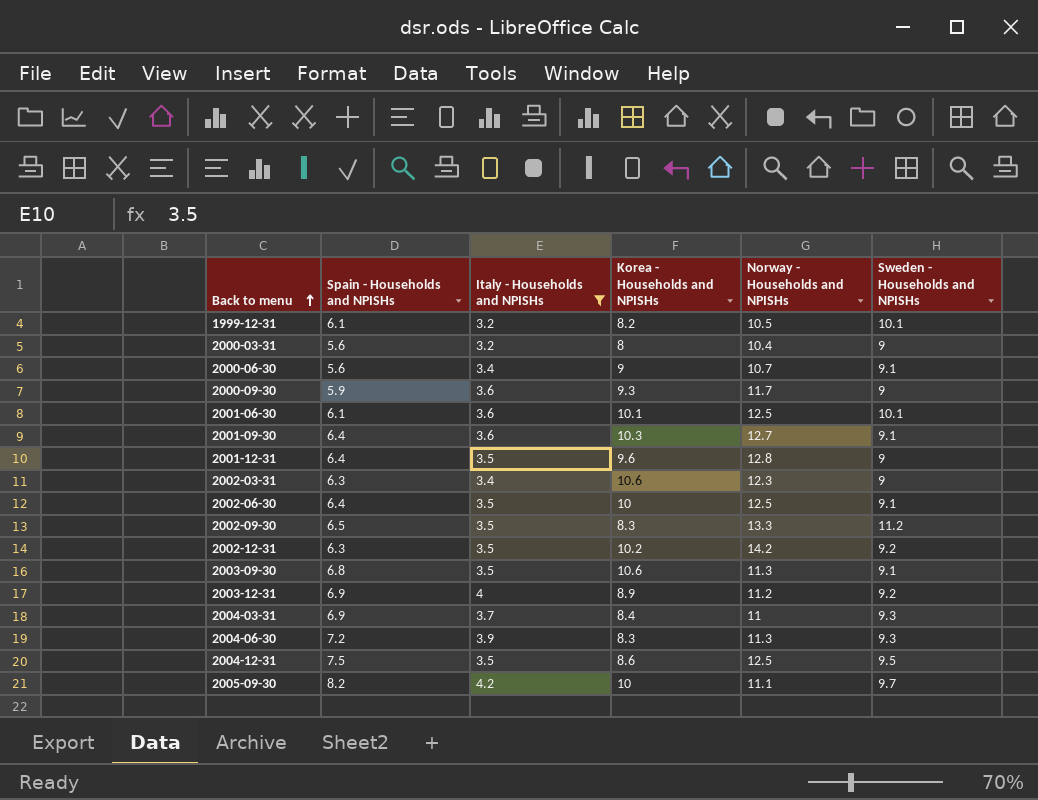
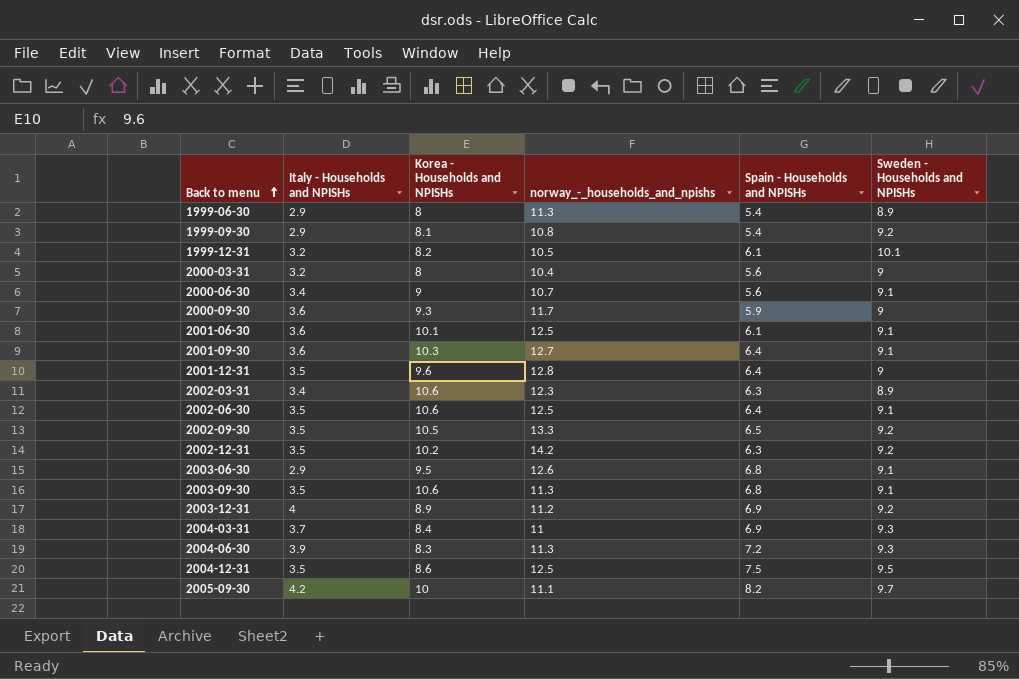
filter: Italy - Households and NPISHs != 2.9 -> none
column name: Norway - Households and NPISHs -> norway_-_households_and_npishs
column Spain - Households and NPISHs | position: 2 -> 5
2001-06-30 | Sweden - Households and NPISHs: 10.1 -> 9.1
2002-03-31 | Sweden - Households and NPISHs: 9 -> 8.9
2002-06-30 | Korea - Households and NPISHs: 10 -> 10.6
2002-09-30 | Korea - Households and NPISHs: 8.3 -> 10.5
2002-09-30 | Sweden - Households and NPISHs: 11.2 -> 9.2

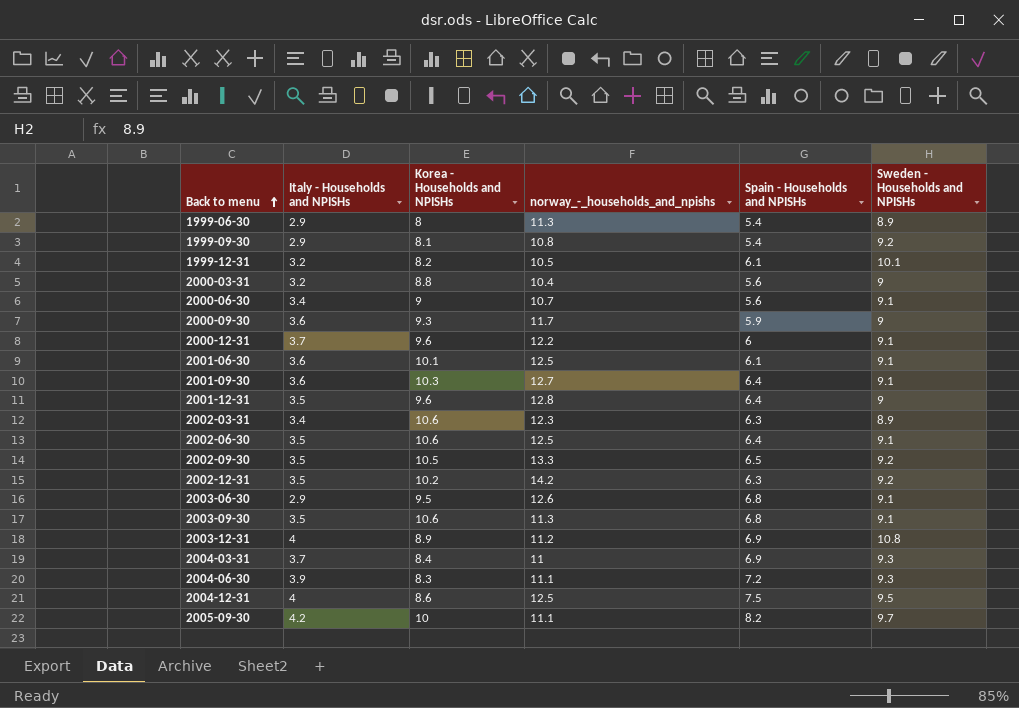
2000-03-31 | Korea - Households and NPISHs: 8 -> 8.8
row 2000-12-31: none -> 3.7 | 9.6 | 12.2 | 6 | 9.1
2003-12-31 | Sweden - Households and NPISHs: 9.2 -> 10.8
2004-06-30 | norway_-_households_and_npishs: 11.3 -> 11.1
2004-12-31 | Italy - Households and NPISHs: 3.5 -> 4

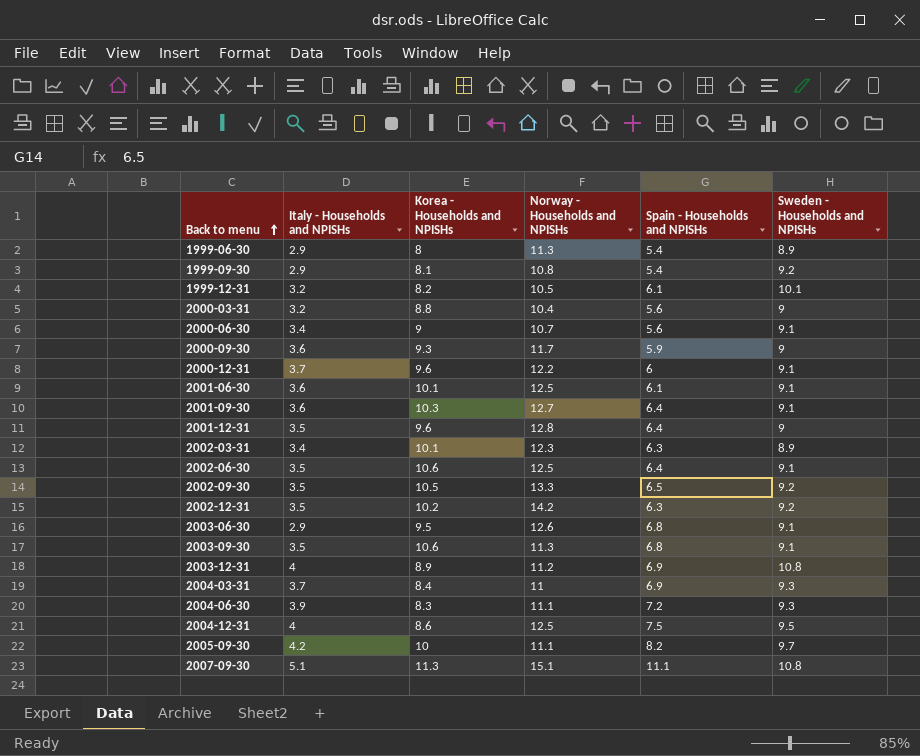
column name: norway_-_households_and_npishs -> Norway - Households and NPISHs
2002-03-31 | Korea - Households and NPISHs: 10.6 -> 10.1
row 2007-09-30: none -> 5.1 | 11.3 | 15.1 | 11.1 | 10.8

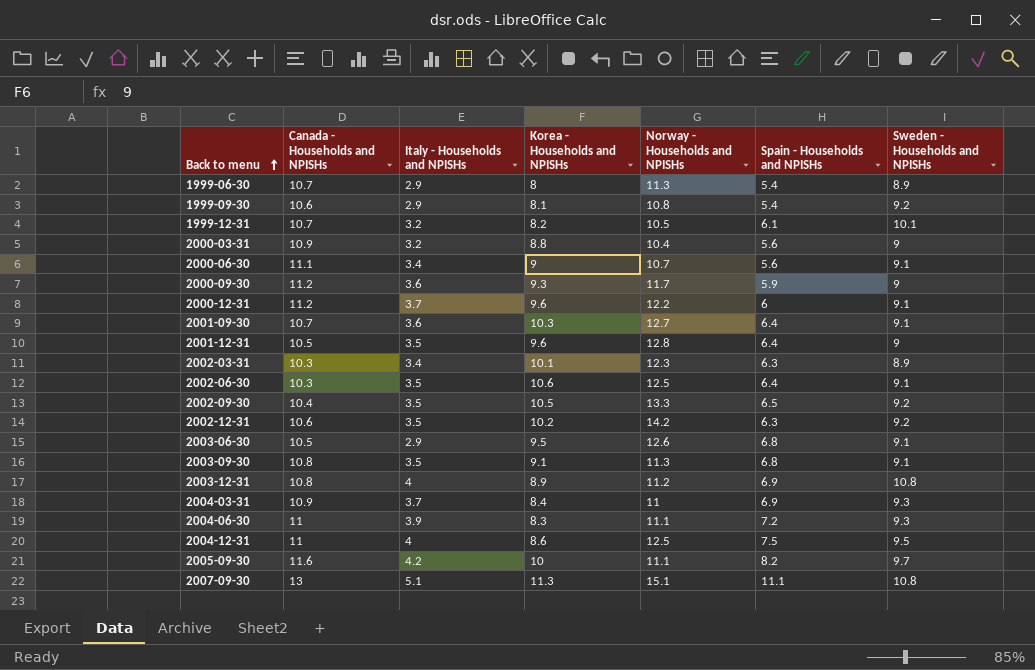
column Canada - Households and NPISHs | position: none -> 2
row 2001-06-30: 3.6 | 10.1 | 12.5 | 6.1 | 9.1 -> none
2003-09-30 | Korea - Households and NPISHs: 10.6 -> 9.1

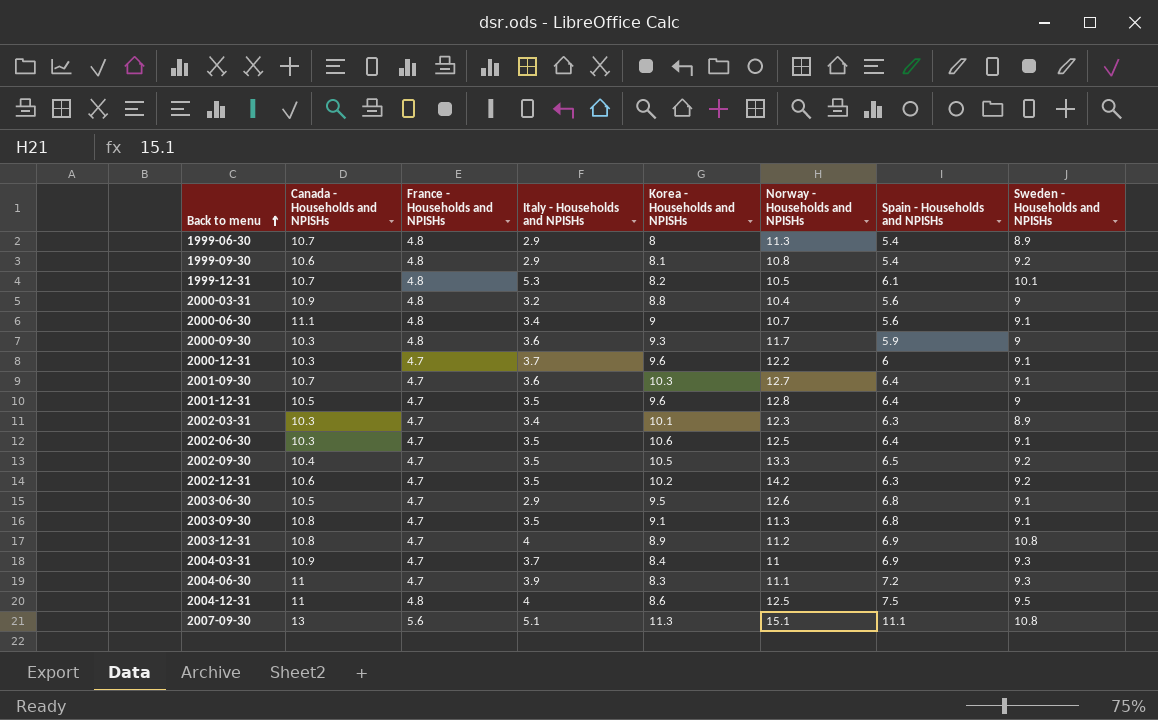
column France - Households and NPISHs | position: none -> 3
row 2005-09-30: 11.6 | 4.2 | 10 | 11.1 | 8.2 | 9.7 -> none
1999-12-31 | Italy - Households and NPISHs: 3.2 -> 5.3
2000-09-30 | Canada - Households and NPISHs: 11.2 -> 10.3
2000-12-31 | Canada - Households and NPISHs: 11.2 -> 10.3

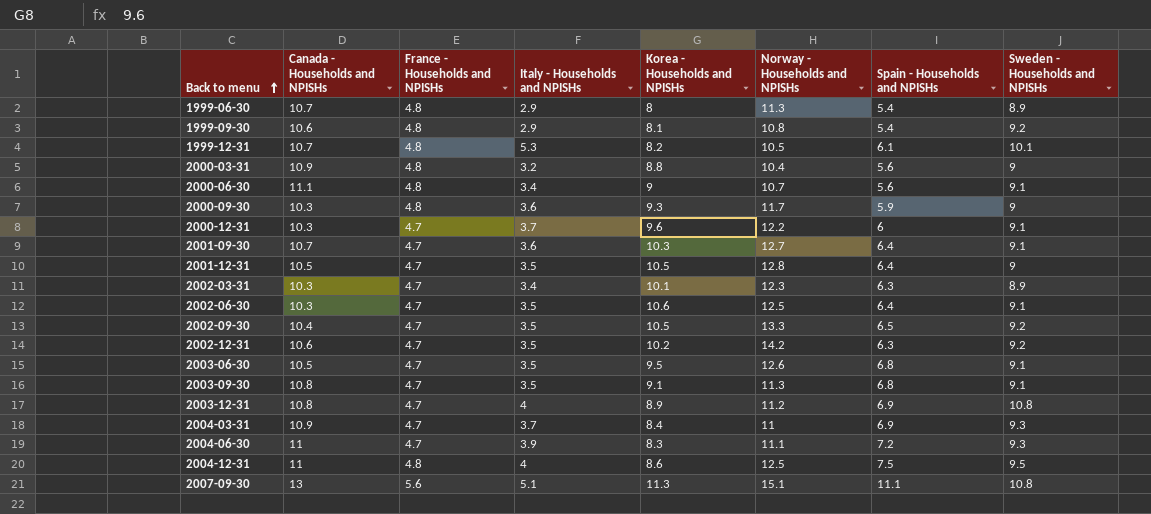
2001-12-31 | Korea - Households and NPISHs: 9.6 -> 10.5
2003-06-30 | Italy - Households and NPISHs: 2.9 -> 3.5

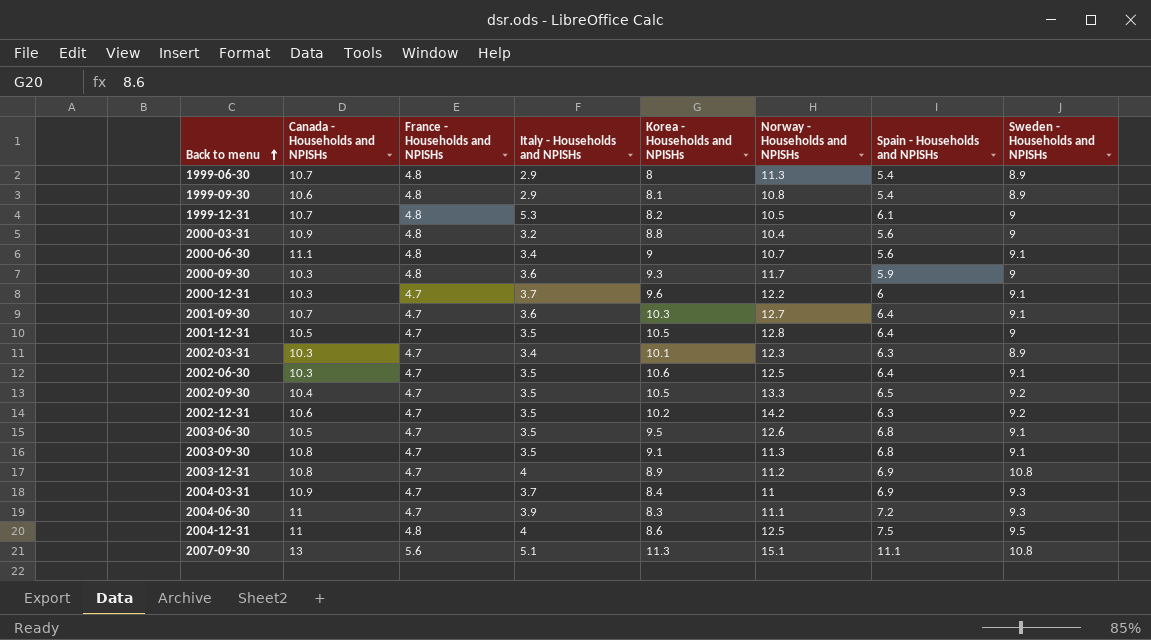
1999-09-30 | Sweden - Households and NPISHs: 9.2 -> 8.9
1999-12-31 | Sweden - Households and NPISHs: 10.1 -> 9

